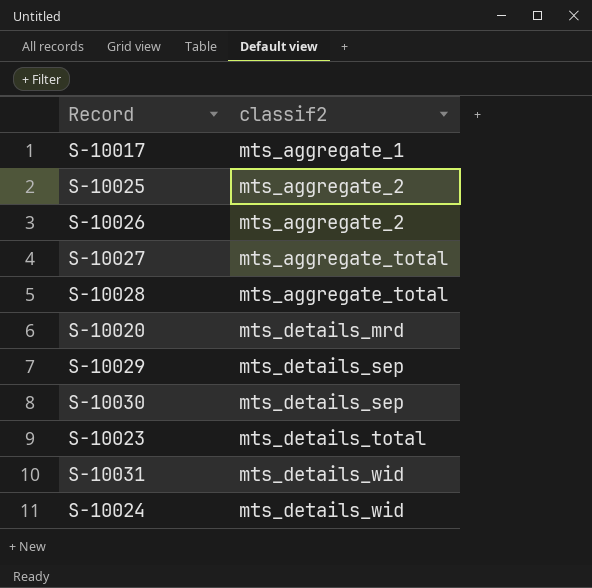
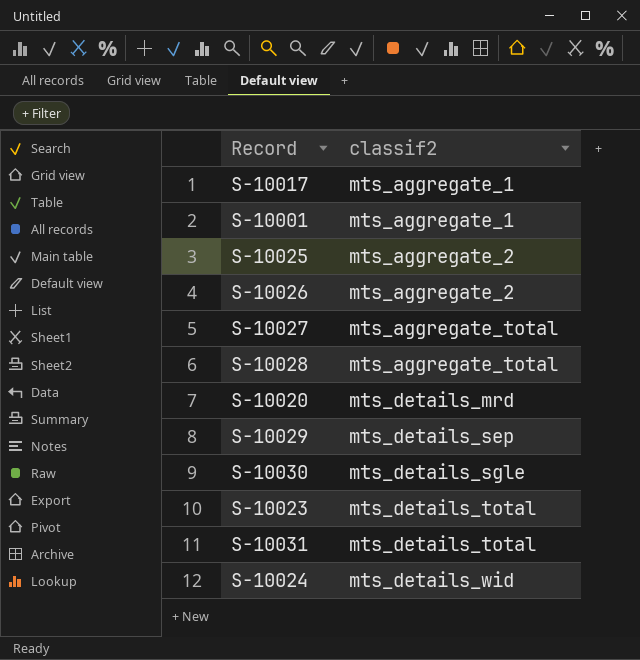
row S-10001: none -> mts_aggregate_1
S-10030 | classif2: mts_details_sep -> mts_details_sgle
S-10031 | classif2: mts_details_wid -> mts_details_total

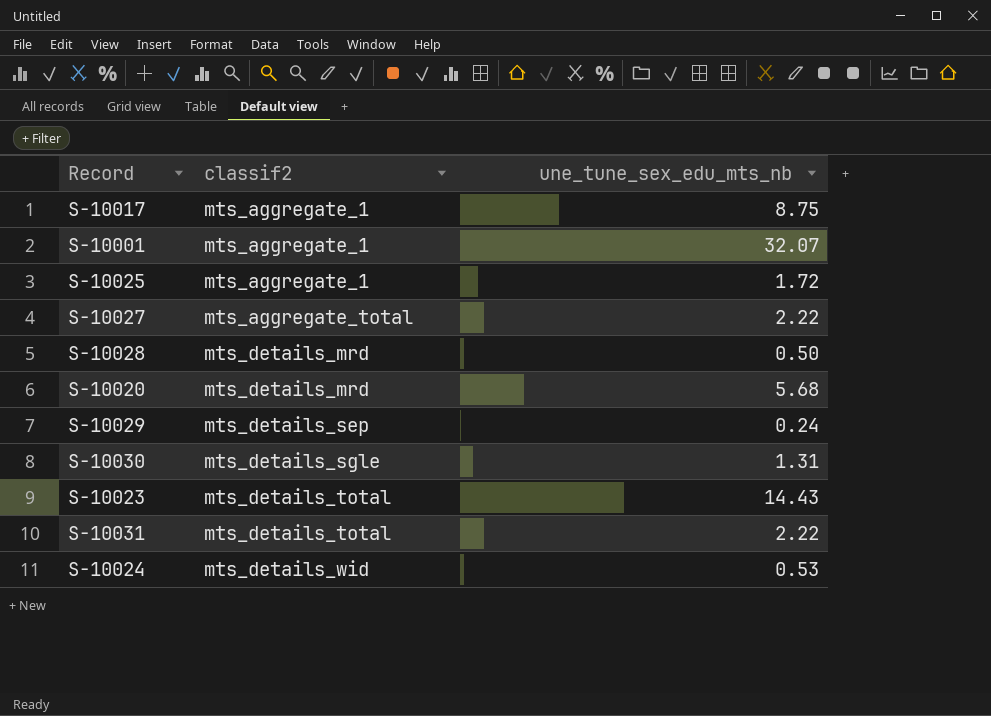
column une_tune_sex_edu_mts_nb | position: none -> 3
row S-10026: mts_aggregate_2 -> none
S-10025 | classif2: mts_aggregate_2 -> mts_aggregate_1
S-10028 | classif2: mts_aggregate_total -> mts_details_mrd

